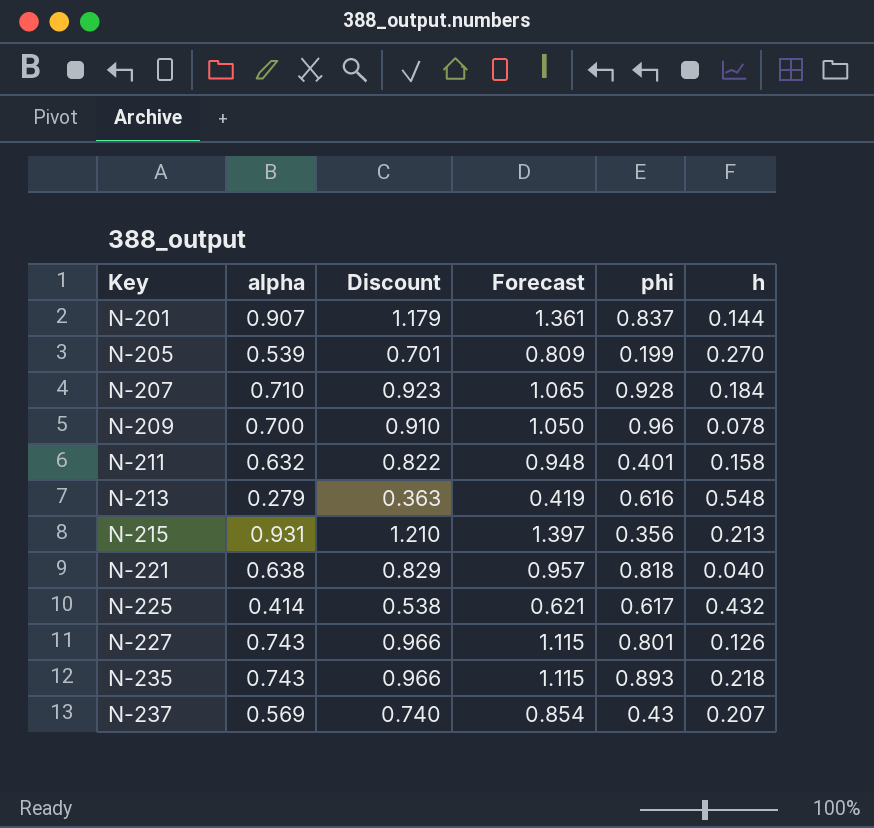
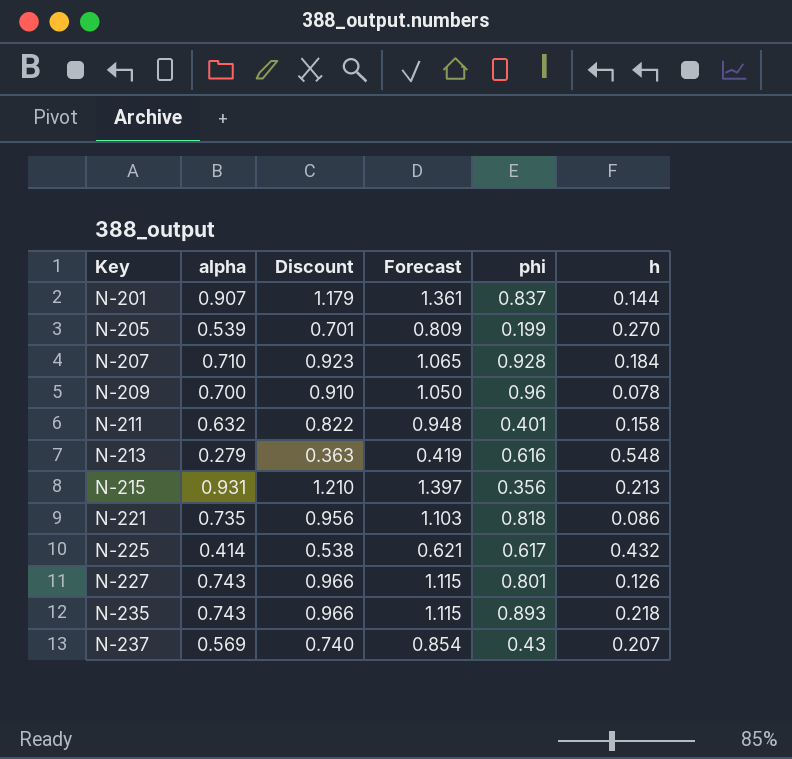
N-221 | alpha: 0.638 -> 0.735
N-221 | Discount: 0.829 -> 0.956
N-221 | Forecast: 0.957 -> 1.103
N-221 | h: 0.040 -> 0.086

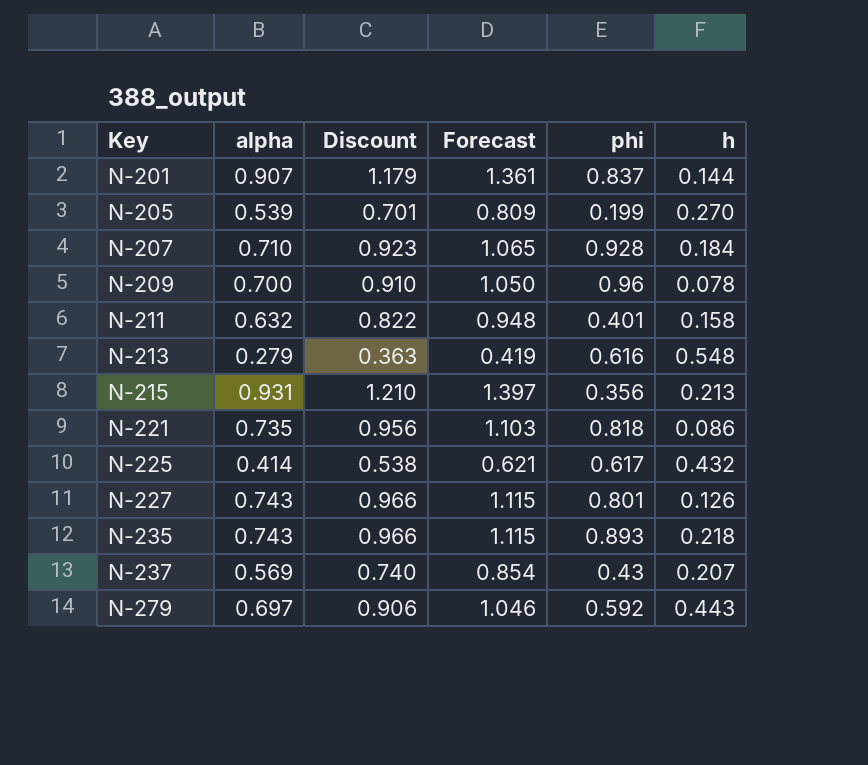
row N-279: none -> 0.697 | 0.906 | 1.046 | 0.592 | 0.443

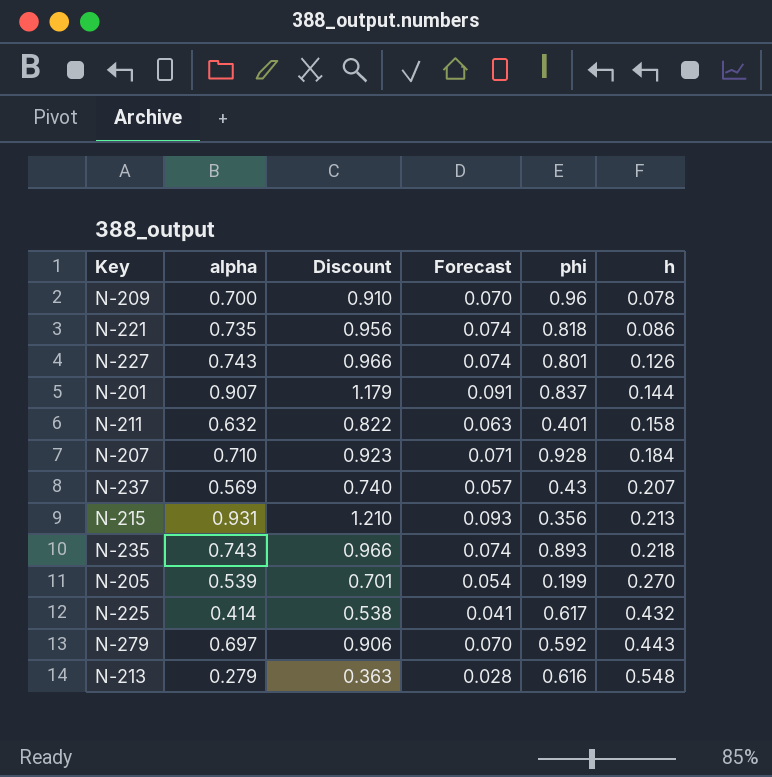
row order: Key ascending -> h ascending
column Forecast | formula: [alpha] * 1.5 -> [alpha] * 0.1

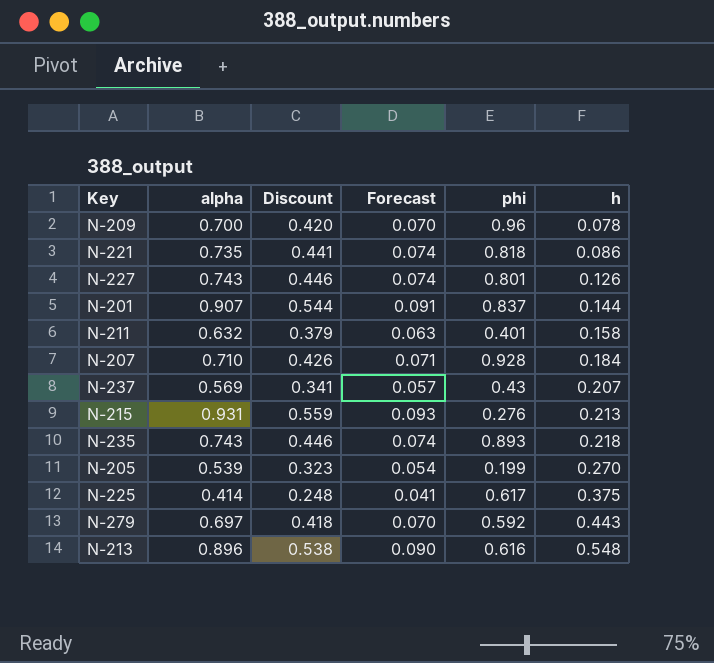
column Discount | formula: [alpha] * 1.3 -> [alpha] * 0.6
N-215 | phi: 0.356 -> 0.276
N-225 | h: 0.432 -> 0.375
N-213 | alpha: 0.279 -> 0.896
N-213 | Forecast: 0.028 -> 0.090

